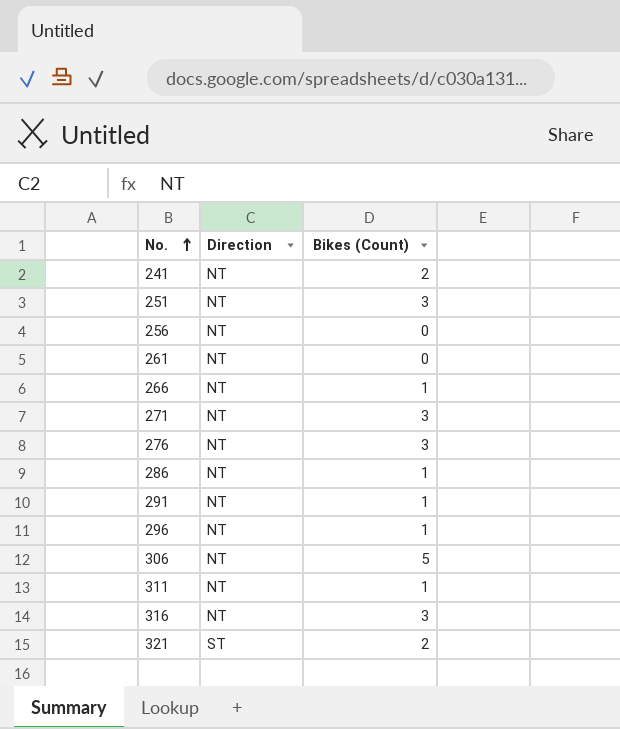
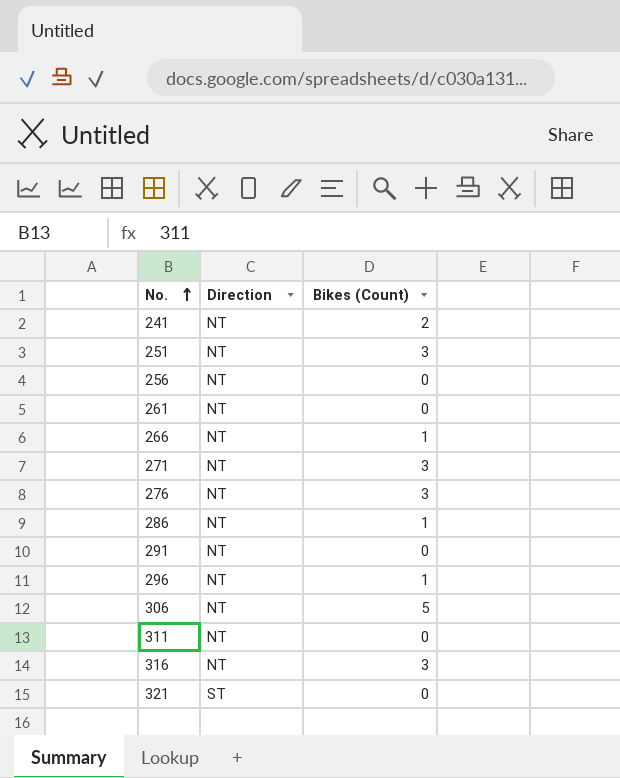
291 | Bikes (Count): 1 -> 0
311 | Bikes (Count): 1 -> 0
321 | Bikes (Count): 2 -> 0

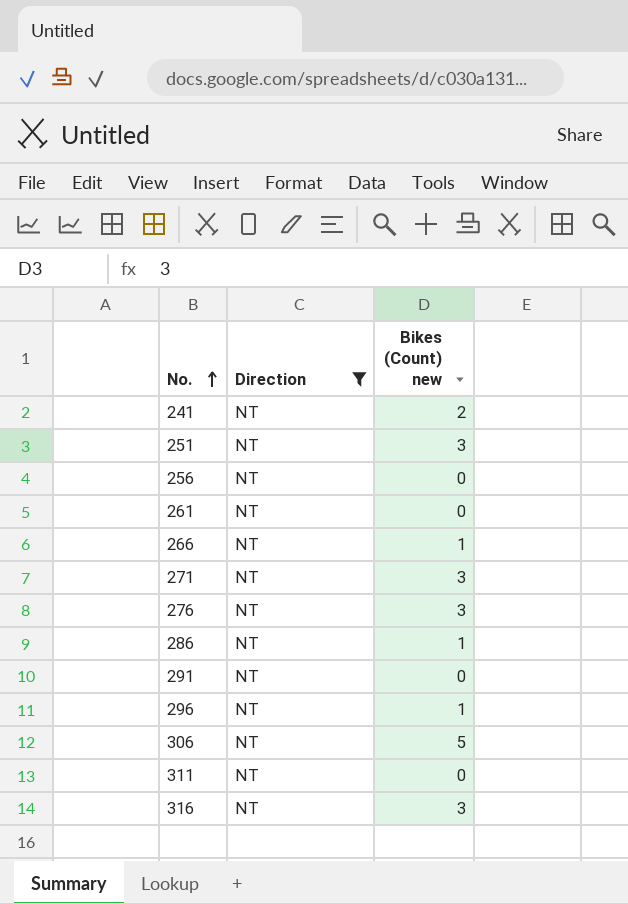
filter: none -> Direction = NT
column name: Bikes (Count) -> Bikes (Count) new

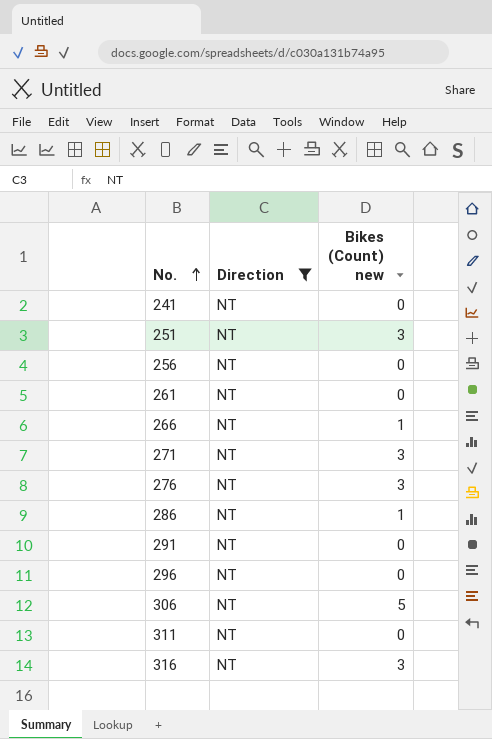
241 | Bikes (Count) new: 2 -> 0
296 | Bikes (Count) new: 1 -> 0

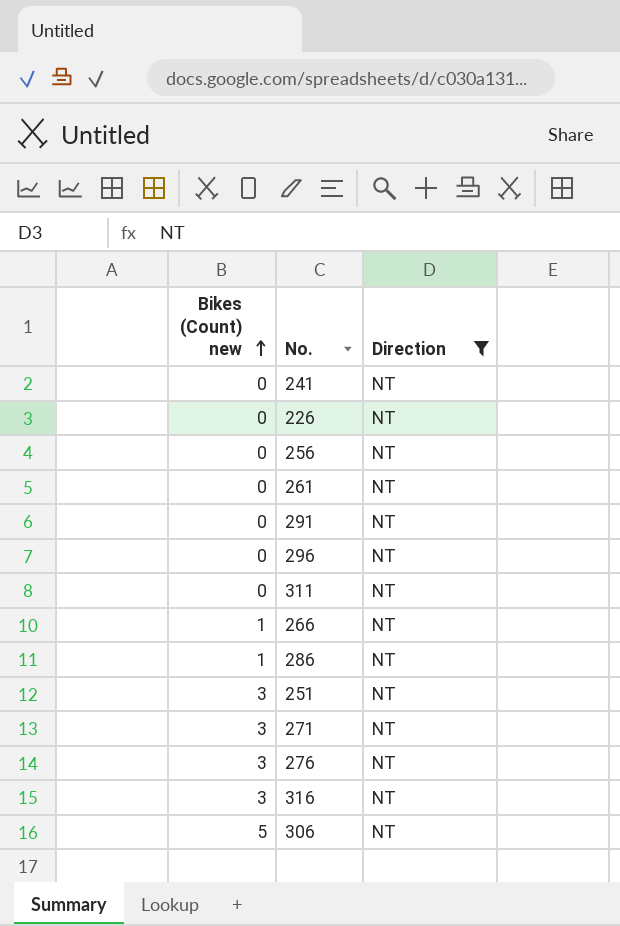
row order: No. ascending -> Bikes (Count) new ascending
column Bikes (Count) new | position: 3 -> 1
row 226: none -> 0 | NT

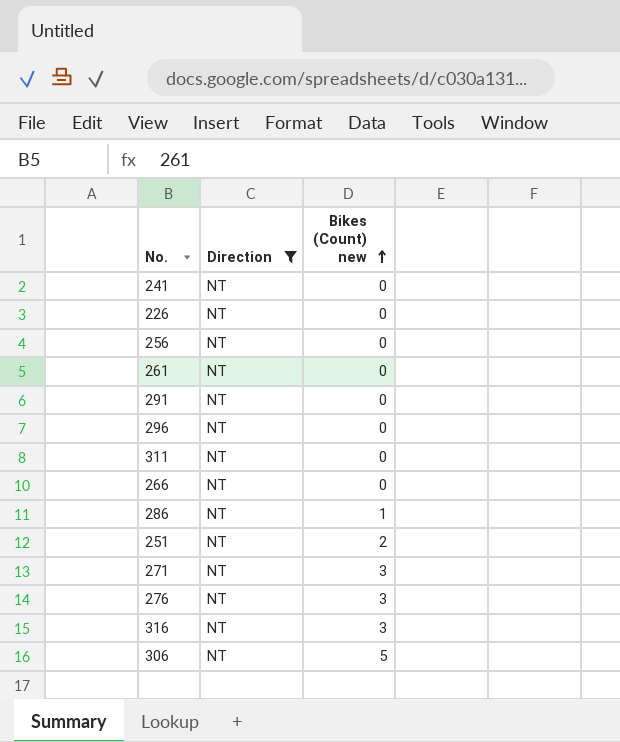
column Bikes (Count) new | position: 1 -> 3
266 | Bikes (Count) new: 1 -> 0
251 | Bikes (Count) new: 3 -> 2

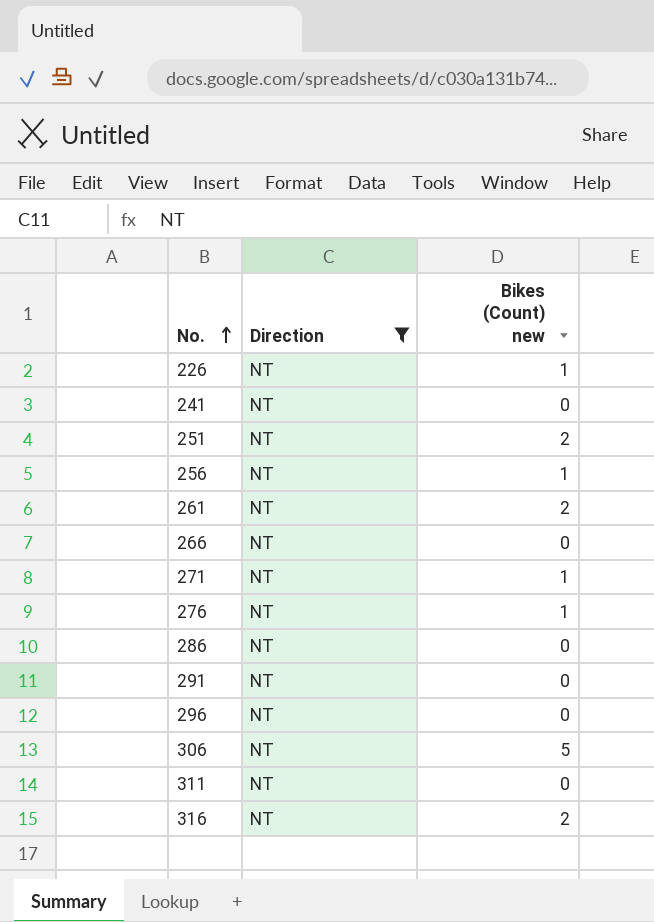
row order: Bikes (Count) new ascending -> No. ascending
226 | Bikes (Count) new: 0 -> 1
256 | Bikes (Count) new: 0 -> 1
261 | Bikes (Count) new: 0 -> 2
271 | Bikes (Count) new: 3 -> 1
276 | Bikes (Count) new: 3 -> 1
286 | Bikes (Count) new: 1 -> 0
316 | Bikes (Count) new: 3 -> 2

